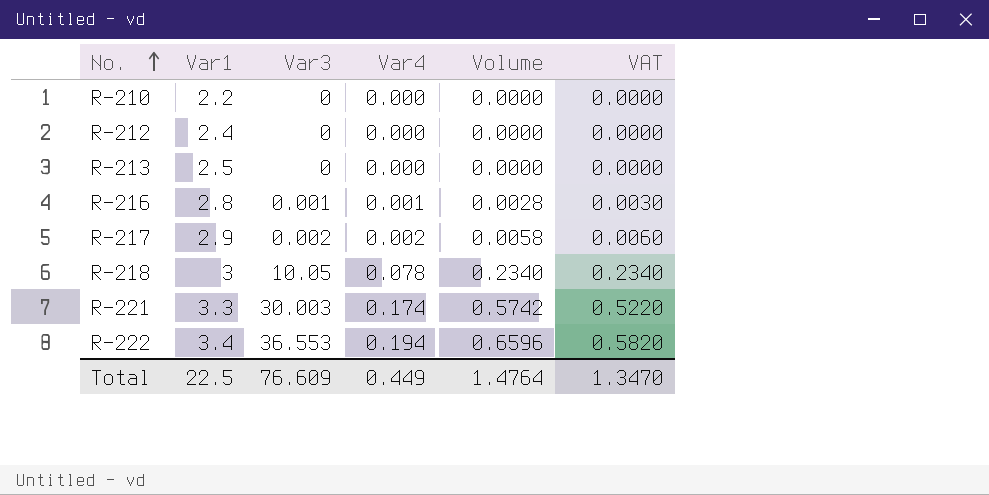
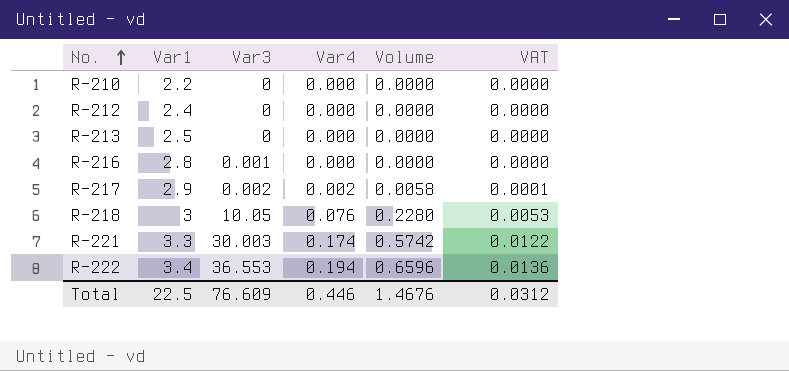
column VAT | formula: [Var4] * 3 -> [Var4] * 0.07
R-216 | Var4: 0.001 -> 0.000
R-216 | Volume: 0.0028 -> 0.0000
R-218 | Var4: 0.078 -> 0.076
R-218 | Volume: 0.2340 -> 0.2280
Total | Var4: 0.449 -> 0.446
Total | Volume: 1.4764 -> 1.4676
Total | VAT: 1.3470 -> 0.0312

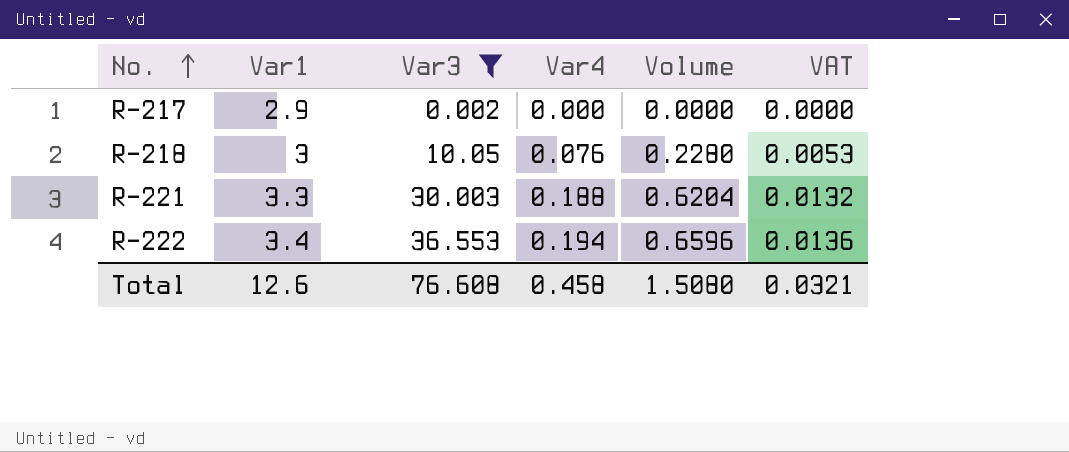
filter: none -> Var3 >= 0.002
R-217 | Var4: 0.002 -> 0.000
R-217 | Volume: 0.0058 -> 0.0000
R-217 | VAT: 0.0001 -> 0.0000
R-221 | Var4: 0.174 -> 0.188
R-221 | Volume: 0.5742 -> 0.6204
R-221 | VAT: 0.0122 -> 0.0132
Total | Var1: 22.5 -> 12.6
Total | Var3: 76.609 -> 76.608
Total | Var4: 0.446 -> 0.458
Total | Volume: 1.4676 -> 1.5080
Total | VAT: 0.0312 -> 0.0321

